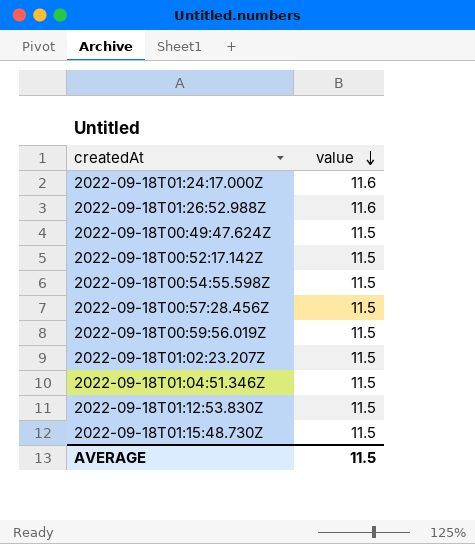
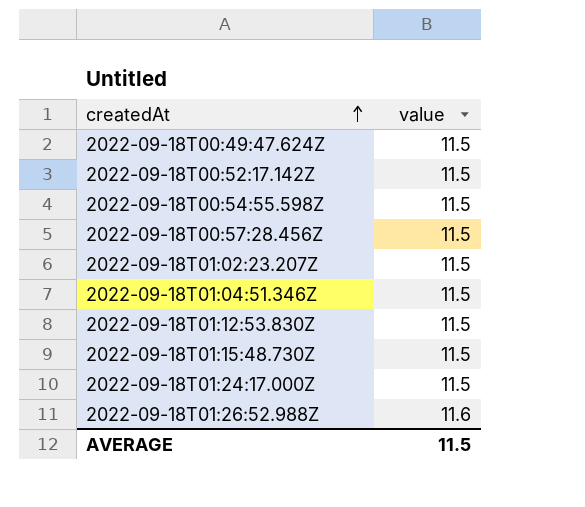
row order: value descending -> createdAt ascending
row 2022-09-18T00:59:56.019Z: 11.5 -> none
2022-09-18T01:24:17.000Z | value: 11.6 -> 11.5

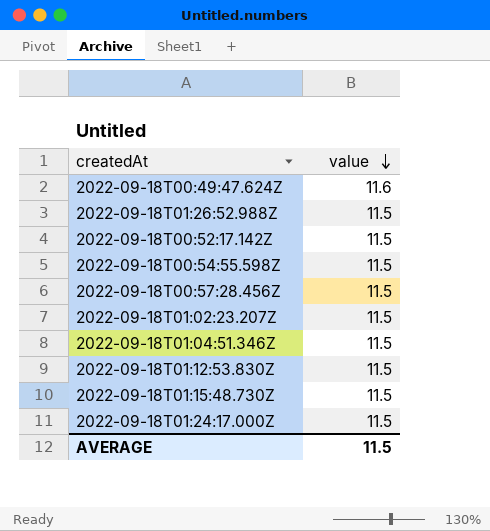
row order: createdAt ascending -> value descending
2022-09-18T00:49:47.624Z | value: 11.5 -> 11.6
2022-09-18T01:26:52.988Z | value: 11.6 -> 11.5

